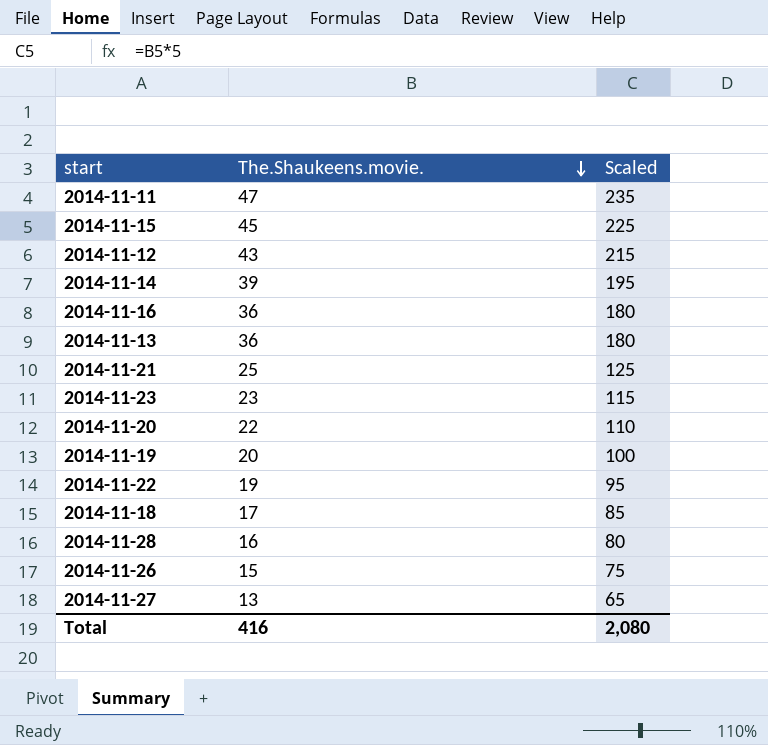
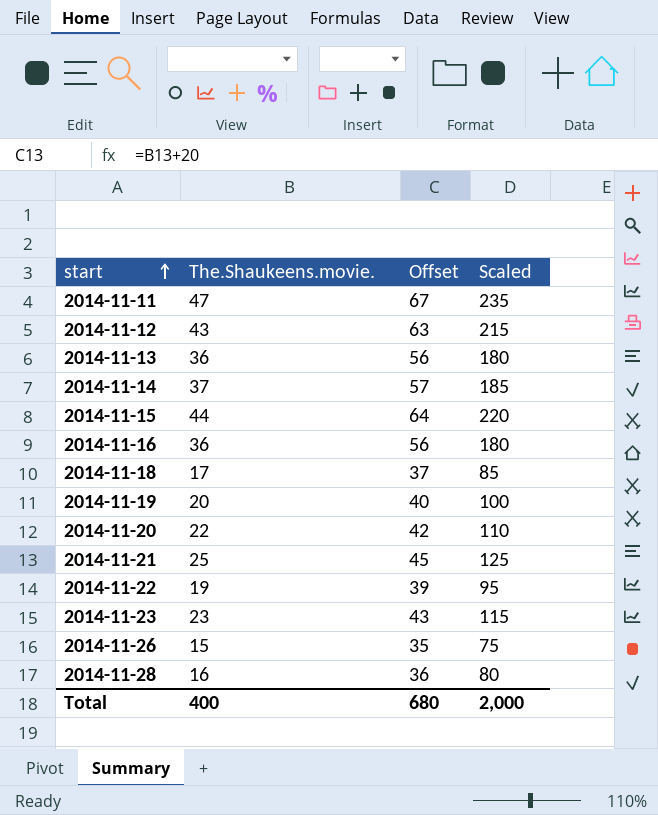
row order: The.Shaukeens.movie. descending -> start ascending
column Offset | formula: none -> [The.Shaukeens.movie.] + 20
row 2014-11-27: 13 | 65 -> none
2014-11-14 | The.Shaukeens.movie.: 39 -> 37
2014-11-14 | Scaled: 195 -> 185
2014-11-15 | The.Shaukeens.movie.: 45 -> 44
2014-11-15 | Scaled: 225 -> 220
Total | The.Shaukeens.movie.: 416 -> 400
Total | Scaled: 2,080 -> 2,000

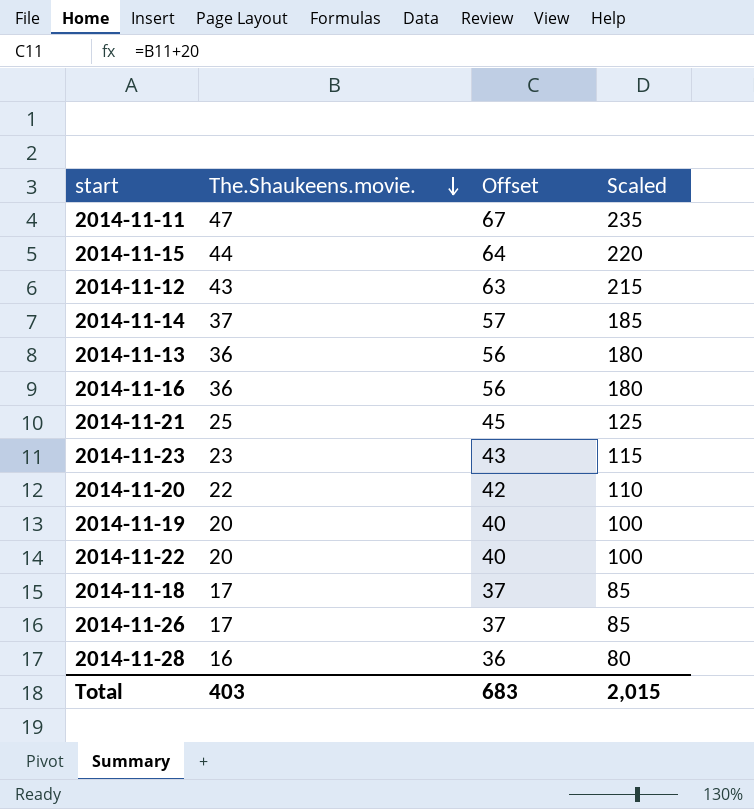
row order: start ascending -> The.Shaukeens.movie. descending
2014-11-22 | The.Shaukeens.movie.: 19 -> 20
2014-11-22 | Offset: 39 -> 40
2014-11-22 | Scaled: 95 -> 100
2014-11-26 | The.Shaukeens.movie.: 15 -> 17
2014-11-26 | Offset: 35 -> 37
2014-11-26 | Scaled: 75 -> 85
Total | The.Shaukeens.movie.: 400 -> 403
Total | Offset: 680 -> 683
Total | Scaled: 2,000 -> 2,015

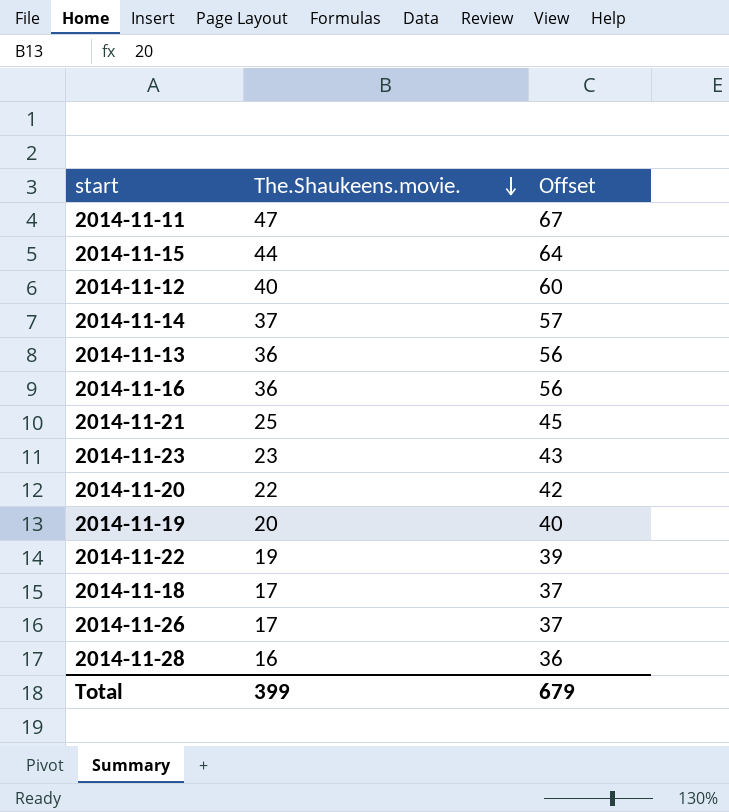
column Scaled | formula: [The.Shaukeens.movie.] * 5 -> none
2014-11-12 | The.Shaukeens.movie.: 43 -> 40
2014-11-12 | Offset: 63 -> 60
2014-11-22 | The.Shaukeens.movie.: 20 -> 19
2014-11-22 | Offset: 40 -> 39
Total | The.Shaukeens.movie.: 403 -> 399
Total | Offset: 683 -> 679

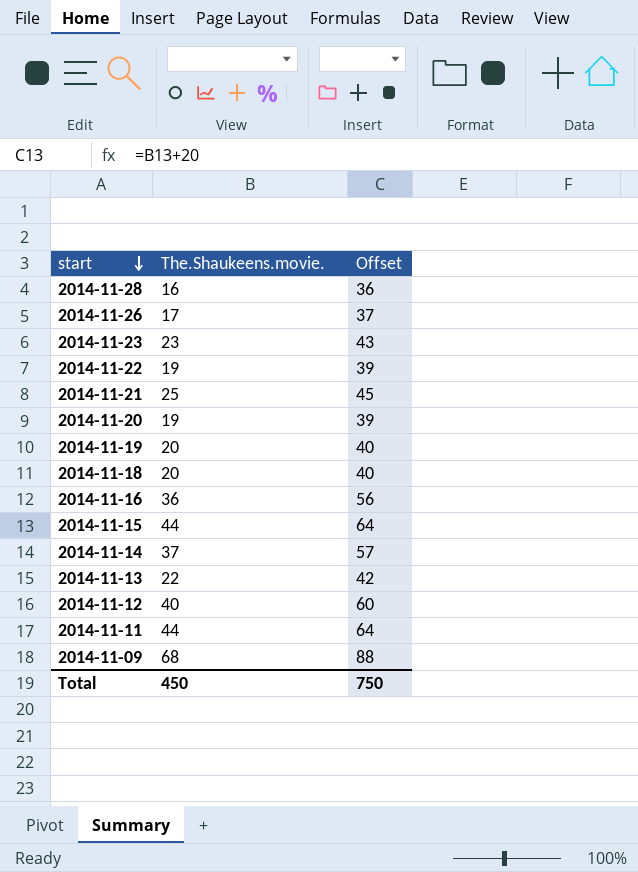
row order: The.Shaukeens.movie. descending -> start descending
2014-11-20 | The.Shaukeens.movie.: 22 -> 19
2014-11-20 | Offset: 42 -> 39
2014-11-18 | The.Shaukeens.movie.: 17 -> 20
2014-11-18 | Offset: 37 -> 40
2014-11-13 | The.Shaukeens.movie.: 36 -> 22
2014-11-13 | Offset: 56 -> 42
2014-11-11 | The.Shaukeens.movie.: 47 -> 44
2014-11-11 | Offset: 67 -> 64
row 2014-11-09: none -> 68 | 88
Total | The.Shaukeens.movie.: 399 -> 450
Total | Offset: 679 -> 750

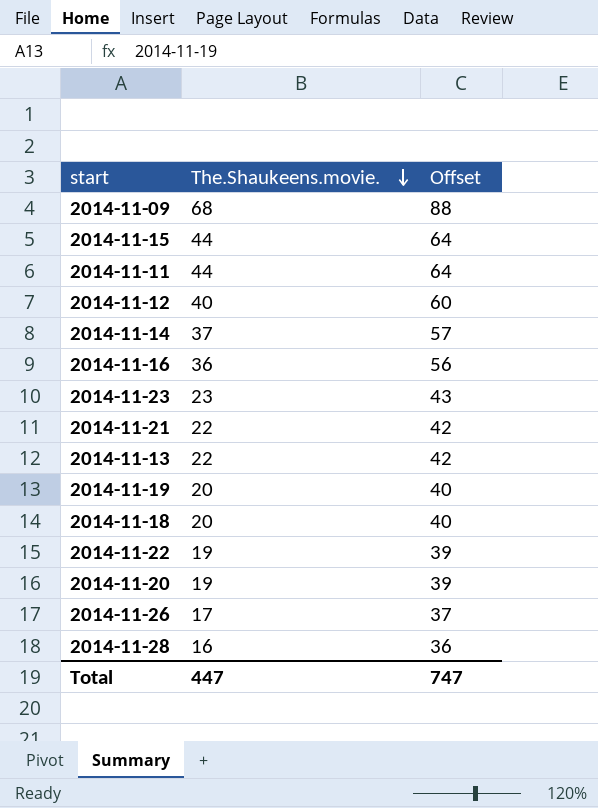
row order: start descending -> The.Shaukeens.movie. descending
2014-11-21 | The.Shaukeens.movie.: 25 -> 22
2014-11-21 | Offset: 45 -> 42
Total | The.Shaukeens.movie.: 450 -> 447
Total | Offset: 750 -> 747

